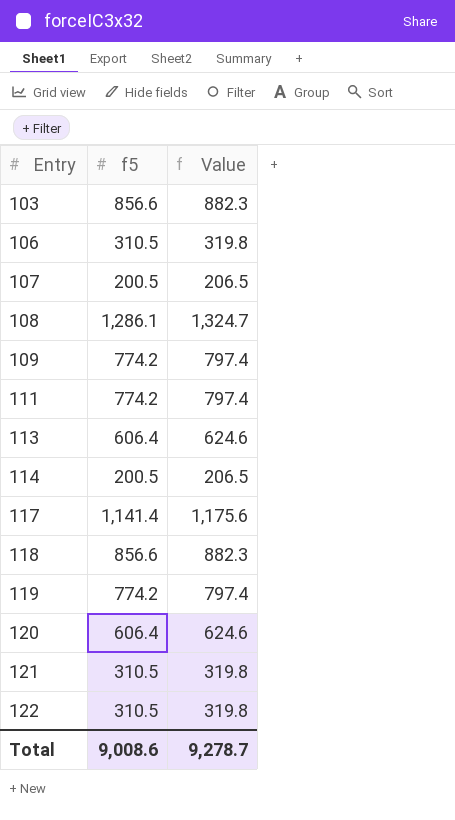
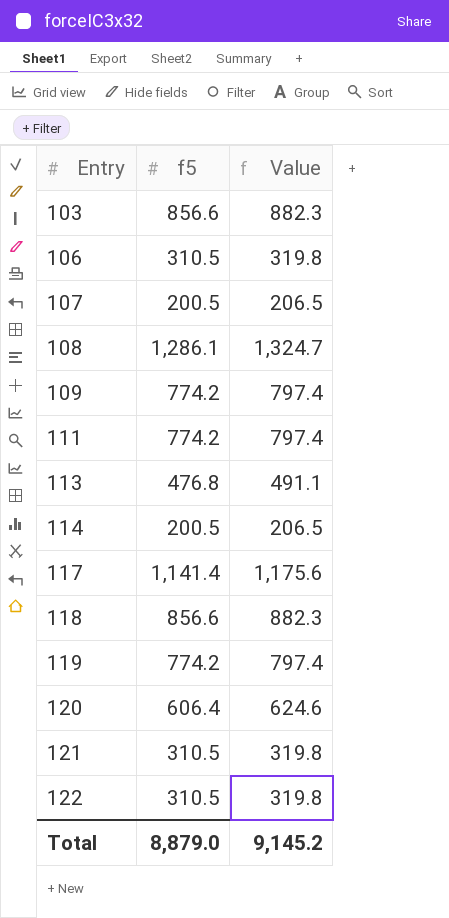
113 | f5: 606.4 -> 476.8
113 | Value: 624.6 -> 491.1
Total | f5: 9,008.6 -> 8,879.0
Total | Value: 9,278.7 -> 9,145.2

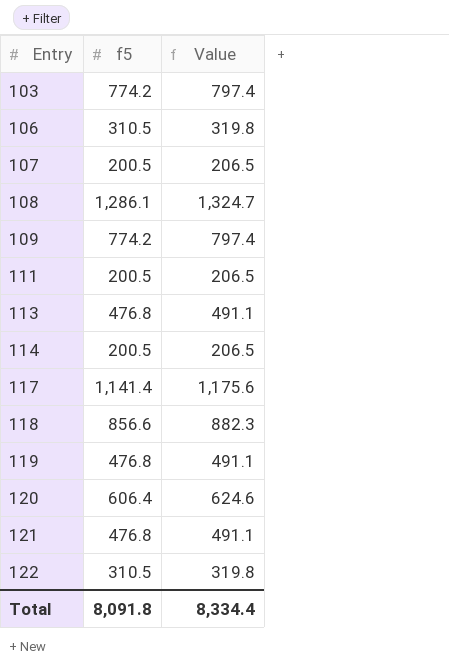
103 | f5: 856.6 -> 774.2
103 | Value: 882.3 -> 797.4
111 | f5: 774.2 -> 200.5
111 | Value: 797.4 -> 206.5
119 | f5: 774.2 -> 476.8
119 | Value: 797.4 -> 491.1
121 | f5: 310.5 -> 476.8
121 | Value: 319.8 -> 491.1
Total | f5: 8,879.0 -> 8,091.8
Total | Value: 9,145.2 -> 8,334.4

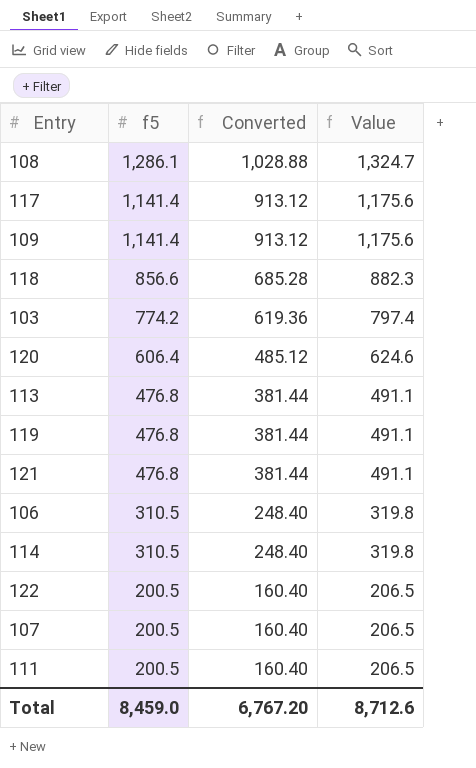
row order: Entry ascending -> f5 descending
column Converted | formula: none -> [f5] * 0.8
109 | f5: 774.2 -> 1,141.4
109 | Value: 797.4 -> 1,175.6
114 | f5: 200.5 -> 310.5
114 | Value: 206.5 -> 319.8
122 | f5: 310.5 -> 200.5
122 | Value: 319.8 -> 206.5
Total | f5: 8,091.8 -> 8,459.0
Total | Value: 8,334.4 -> 8,712.6

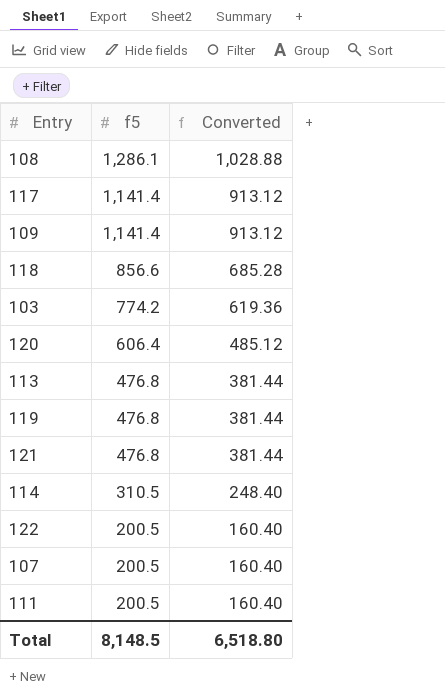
column Value | formula: [f5] * 1.03 -> none
row 106: 310.5 | 248.40 | 319.8 -> none
Total | f5: 8,459.0 -> 8,148.5
Total | Converted: 6,767.20 -> 6,518.80

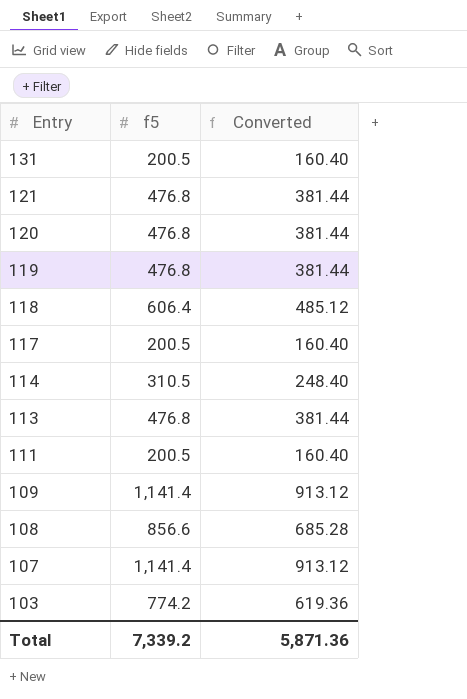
row order: f5 descending -> Entry descending
row 122: 200.5 | 160.40 -> none
row 131: none -> 200.5 | 160.40
120 | f5: 606.4 -> 476.8
120 | Converted: 485.12 -> 381.44
118 | f5: 856.6 -> 606.4
118 | Converted: 685.28 -> 485.12
117 | f5: 1,141.4 -> 200.5
117 | Converted: 913.12 -> 160.40
108 | f5: 1,286.1 -> 856.6
108 | Converted: 1,028.88 -> 685.28
107 | f5: 200.5 -> 1,141.4
107 | Converted: 160.40 -> 913.12
Total | f5: 8,148.5 -> 7,339.2
Total | Converted: 6,518.80 -> 5,871.36

